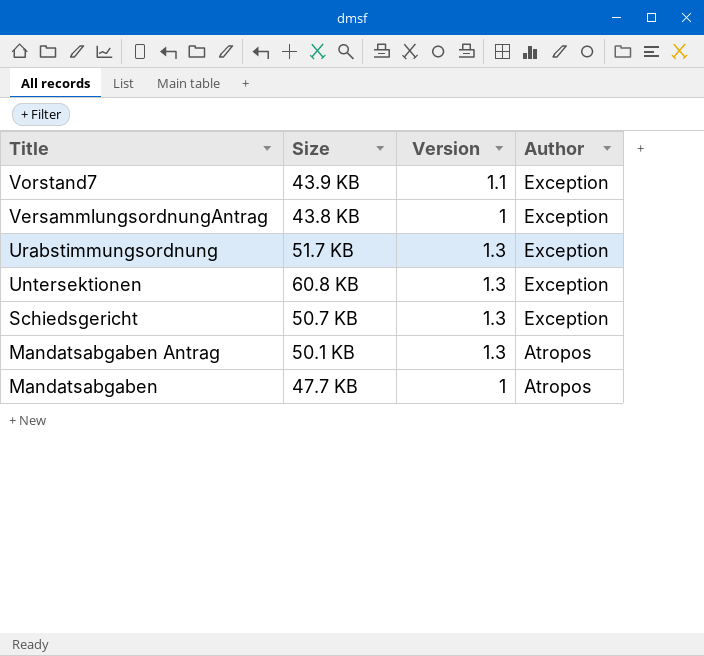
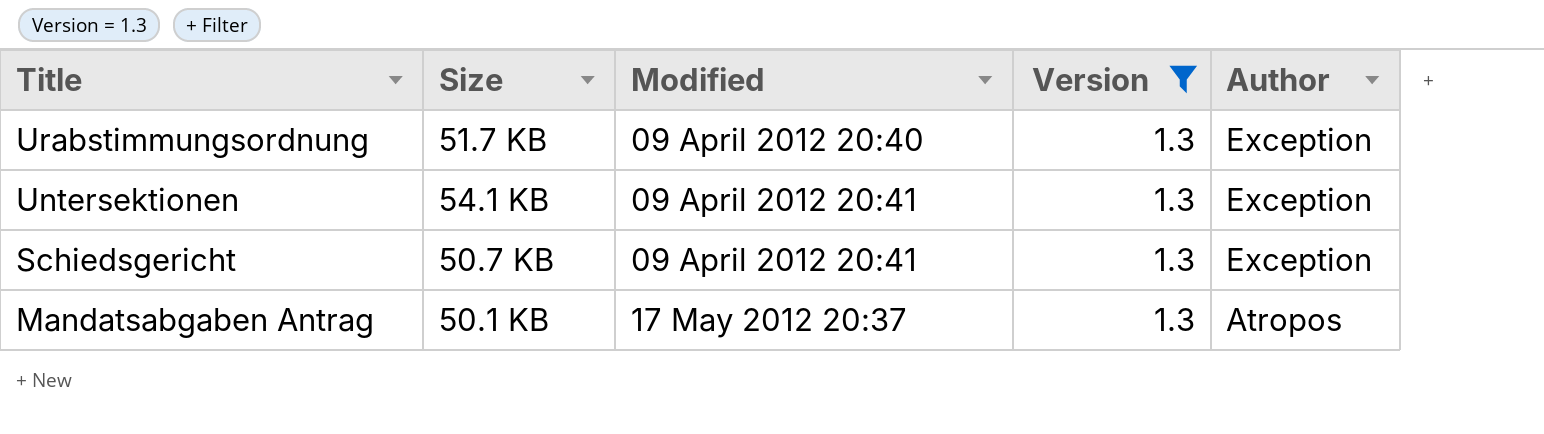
filter: none -> Version = 1.3
column Modified | position: none -> 3
Untersektionen | Size: 60.8 KB -> 54.1 KB

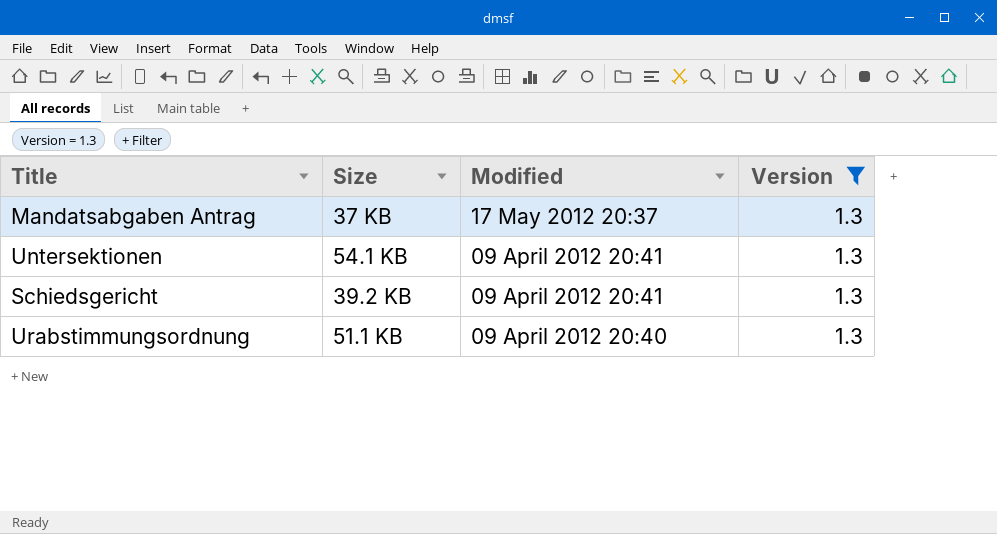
row order: Title descending -> Modified descending
column Author | position: 5 -> none
Mandatsabgaben Antrag | Size: 50.1 KB -> 37 KB
Schiedsgericht | Size: 50.7 KB -> 39.2 KB
Urabstimmungsordnung | Size: 51.7 KB -> 51.1 KB

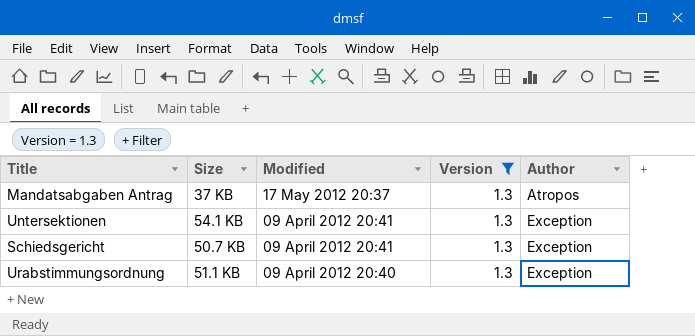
column Author | position: none -> 5
Schiedsgericht | Size: 39.2 KB -> 50.7 KB

